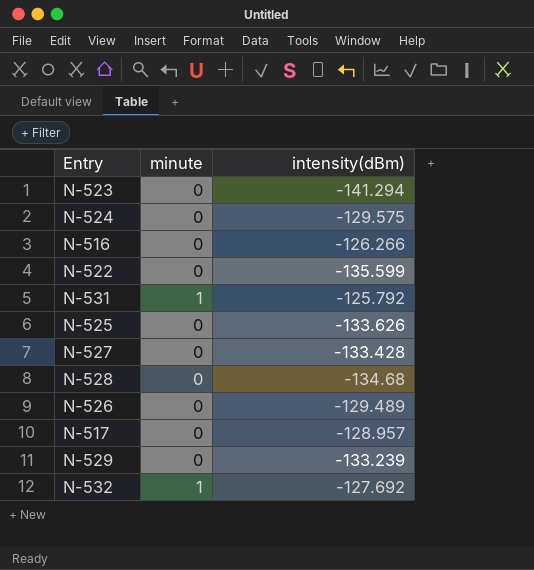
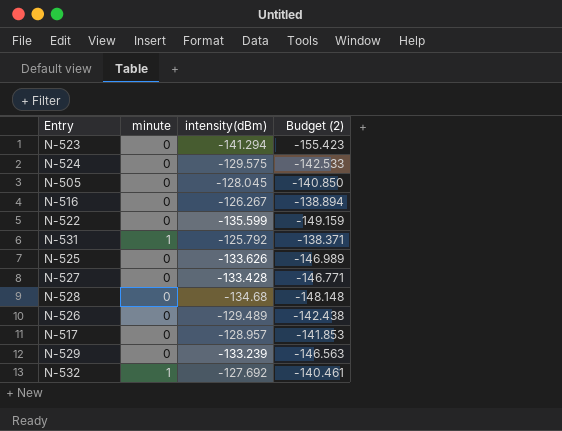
column Budget (2) | formula: none -> [intensity(dBm)] * 1.1
row N-505: none -> 0 | -128.045 | -140.850
N-516 | intensity(dBm): -126.266 -> -126.267

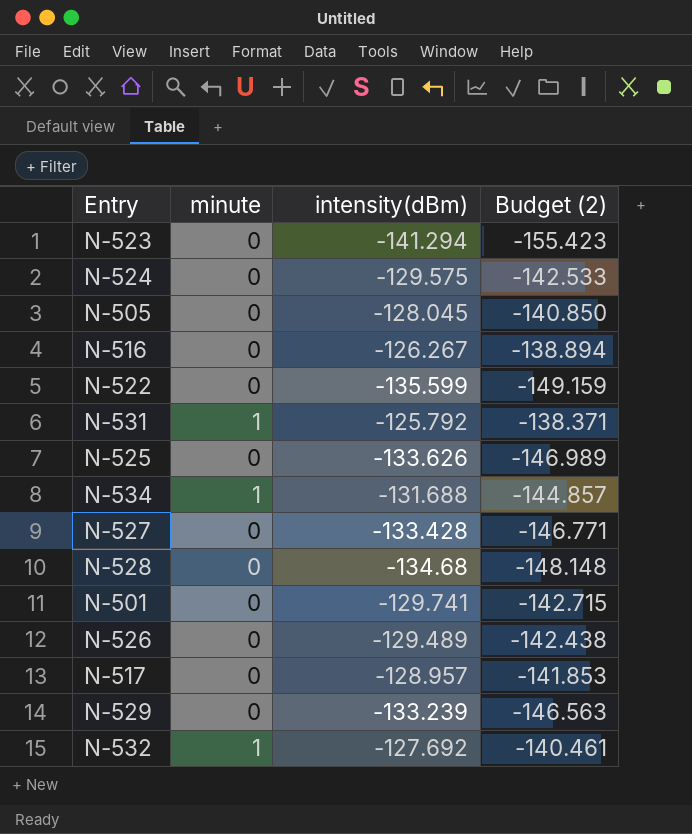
row N-534: none -> 1 | -131.688 | -144.857
row N-501: none -> 0 | -129.741 | -142.715

